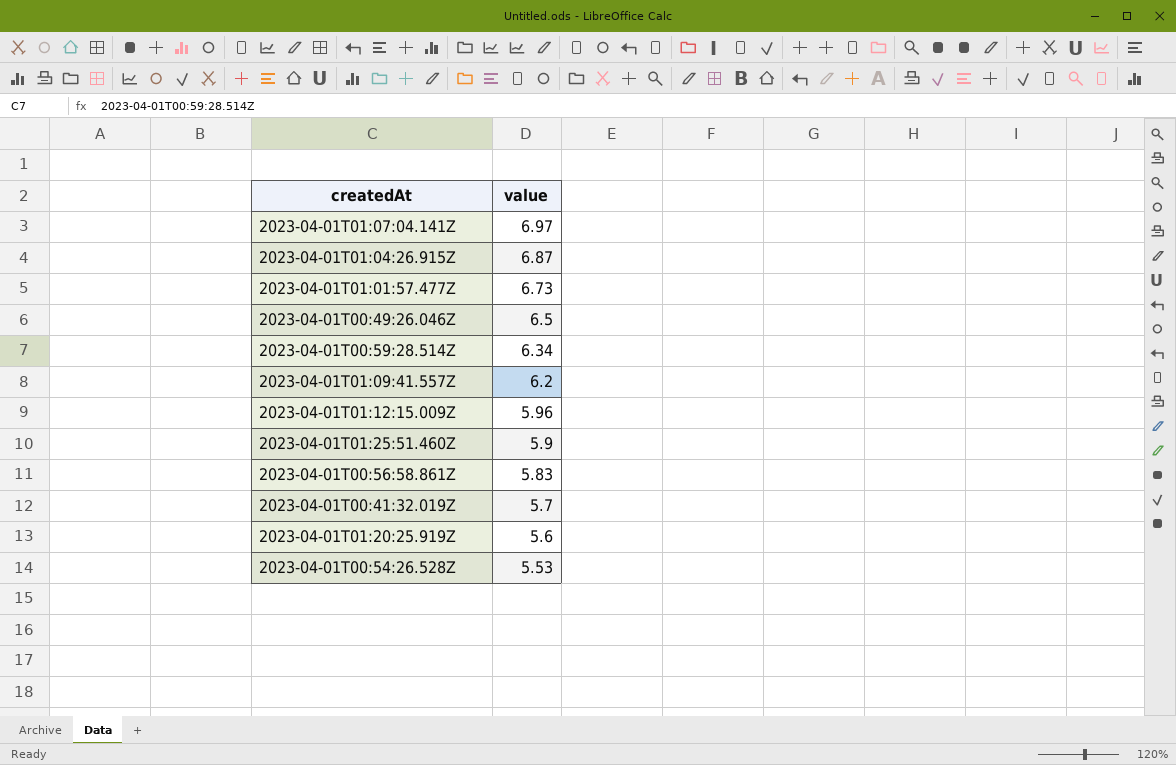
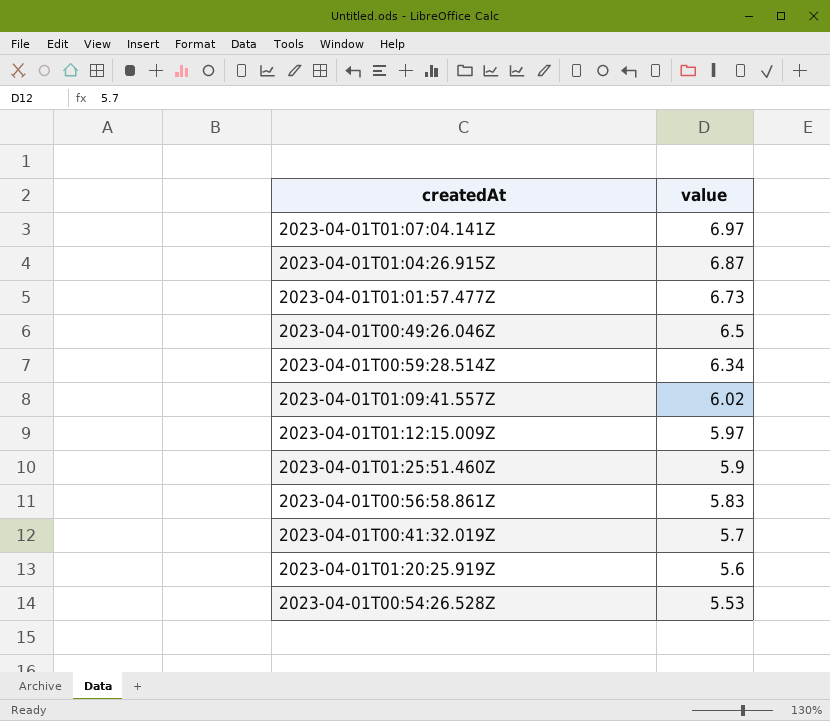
2023-04-01T01:09:41.557Z | value: 6.2 -> 6.02
2023-04-01T01:12:15.009Z | value: 5.96 -> 5.97

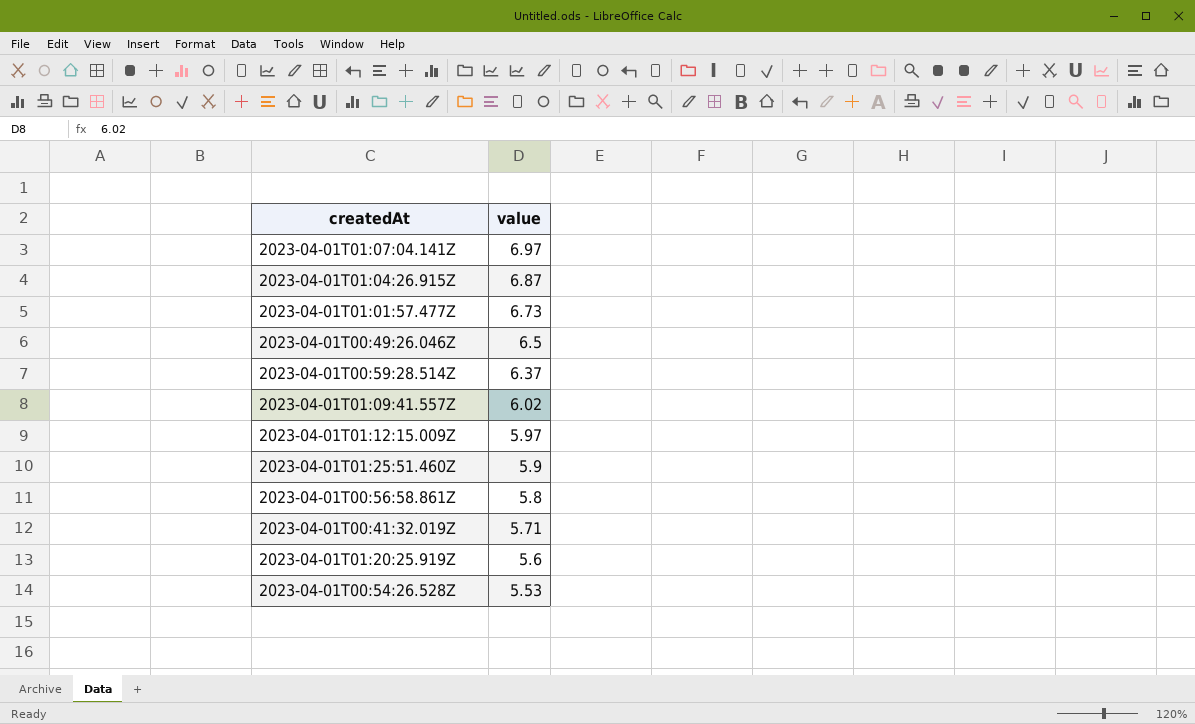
2023-04-01T00:59:28.514Z | value: 6.34 -> 6.37
2023-04-01T00:56:58.861Z | value: 5.83 -> 5.8
2023-04-01T00:41:32.019Z | value: 5.7 -> 5.71

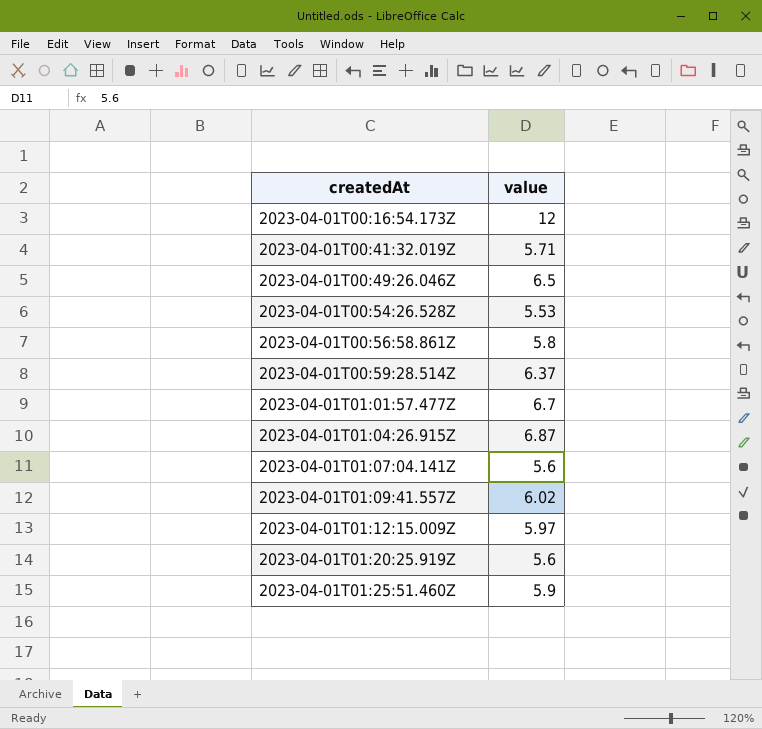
row order: value descending -> createdAt ascending
row 2023-04-01T00:16:54.173Z: none -> 12
2023-04-01T01:01:57.477Z | value: 6.73 -> 6.7
2023-04-01T01:07:04.141Z | value: 6.97 -> 5.6

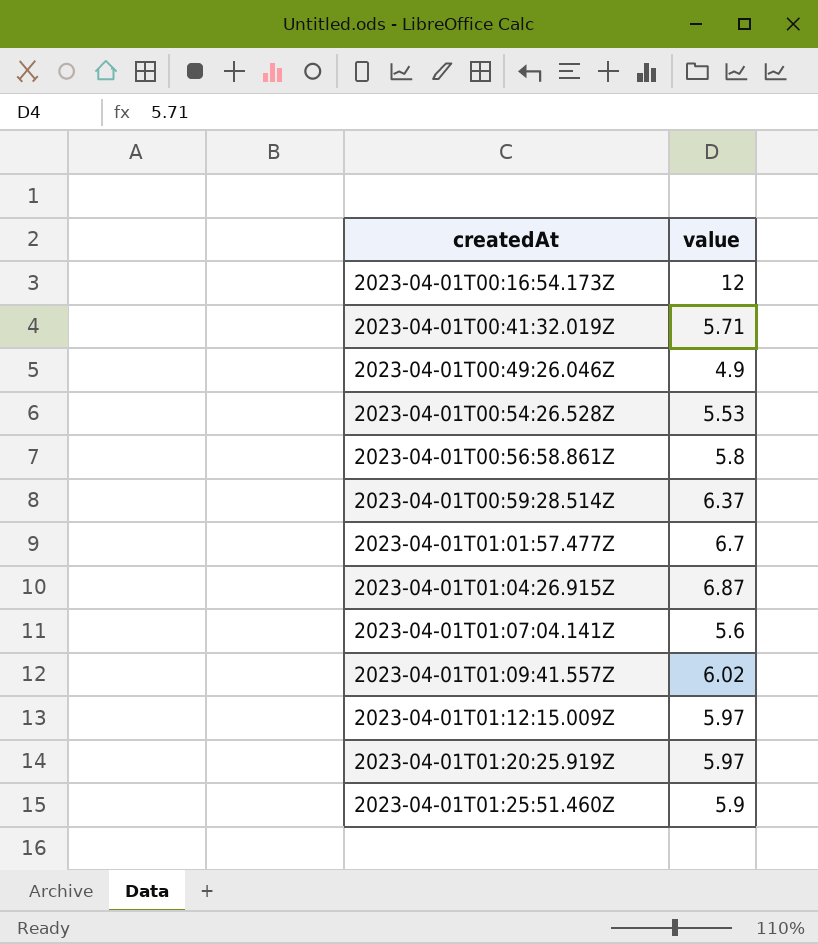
2023-04-01T00:49:26.046Z | value: 6.5 -> 4.9
2023-04-01T01:20:25.919Z | value: 5.6 -> 5.97

